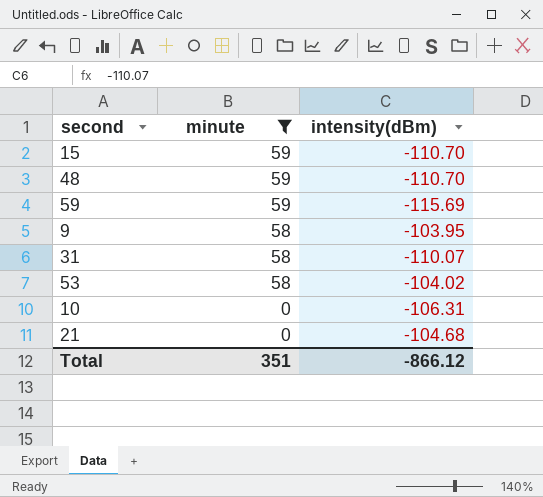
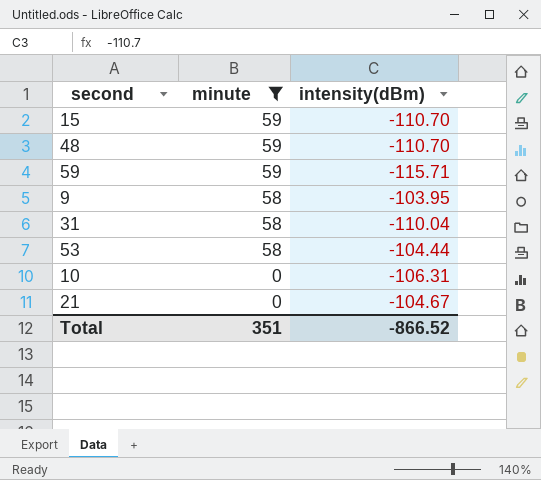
59 | intensity(dBm): -115.69 -> -115.71
31 | intensity(dBm): -110.07 -> -110.04
53 | intensity(dBm): -104.02 -> -104.44
21 | intensity(dBm): -104.68 -> -104.67
Total | intensity(dBm): -866.12 -> -866.52

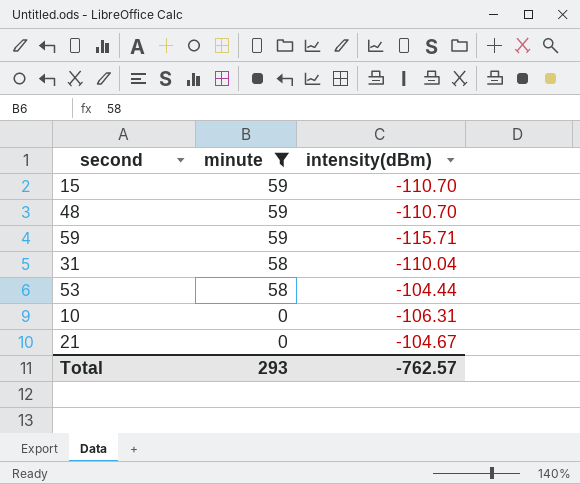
row 9: 58 | -103.95 -> none
Total | minute: 351 -> 293
Total | intensity(dBm): -866.52 -> -762.57

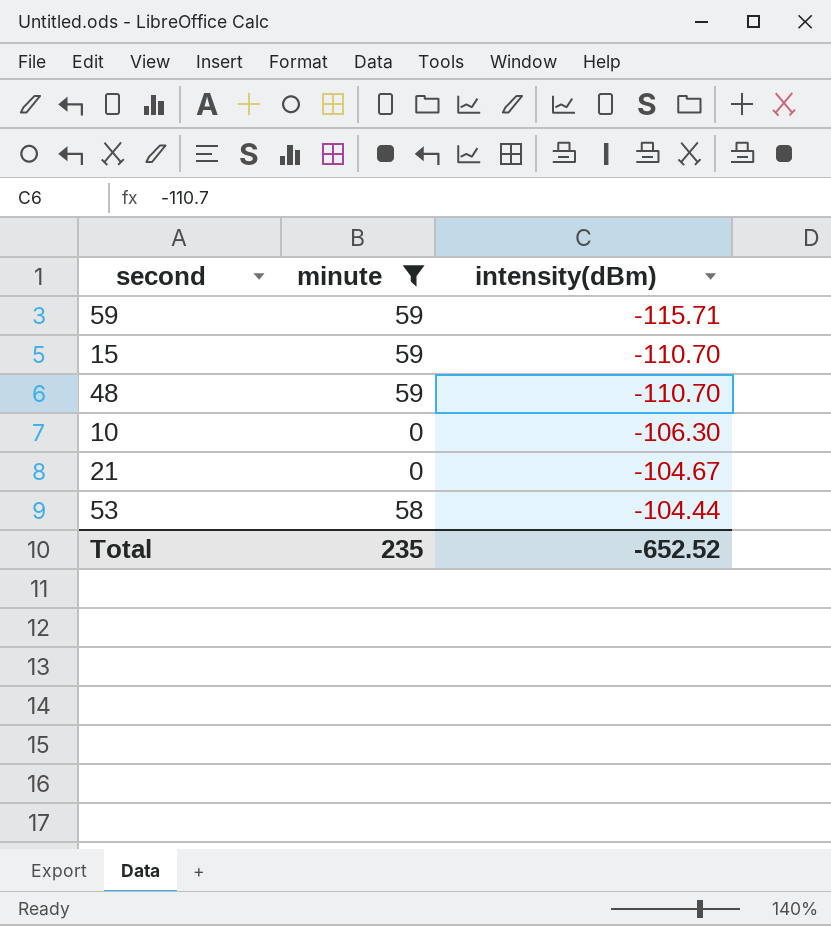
row order: minute descending -> intensity(dBm) ascending
row 31: 58 | -110.04 -> none
10 | intensity(dBm): -106.31 -> -106.30
Total | minute: 293 -> 235
Total | intensity(dBm): -762.57 -> -652.52

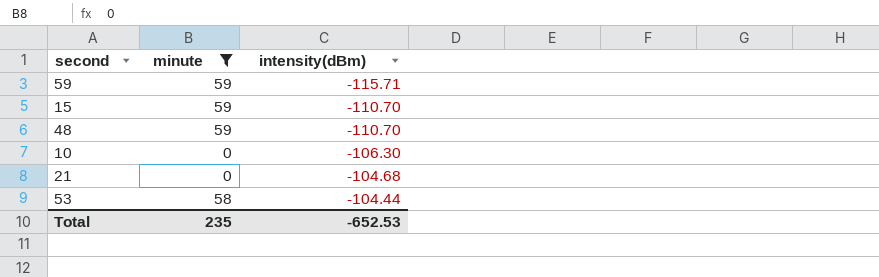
21 | intensity(dBm): -104.67 -> -104.68
Total | intensity(dBm): -652.52 -> -652.53

